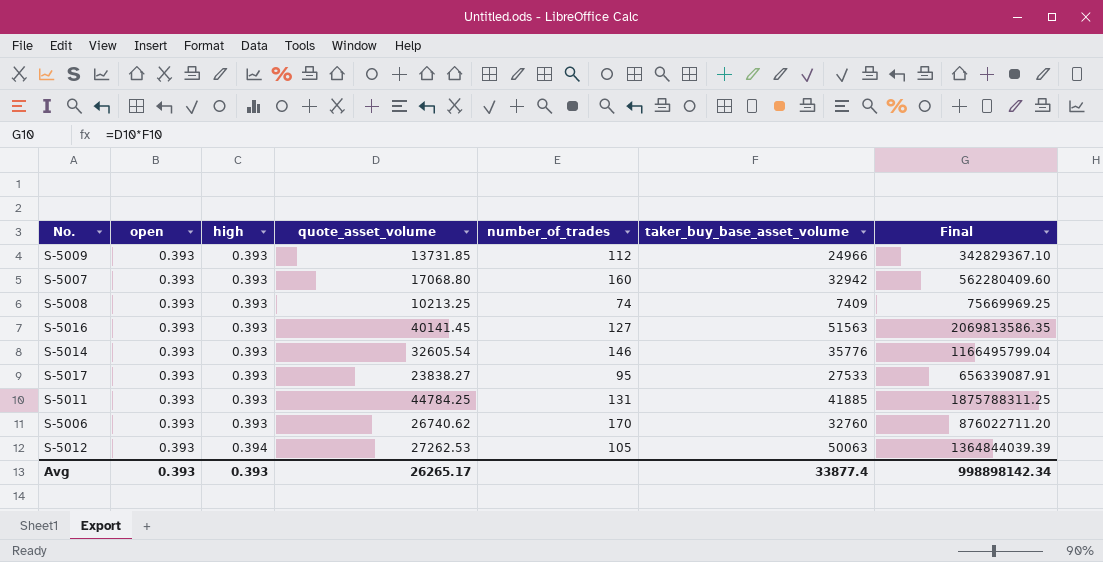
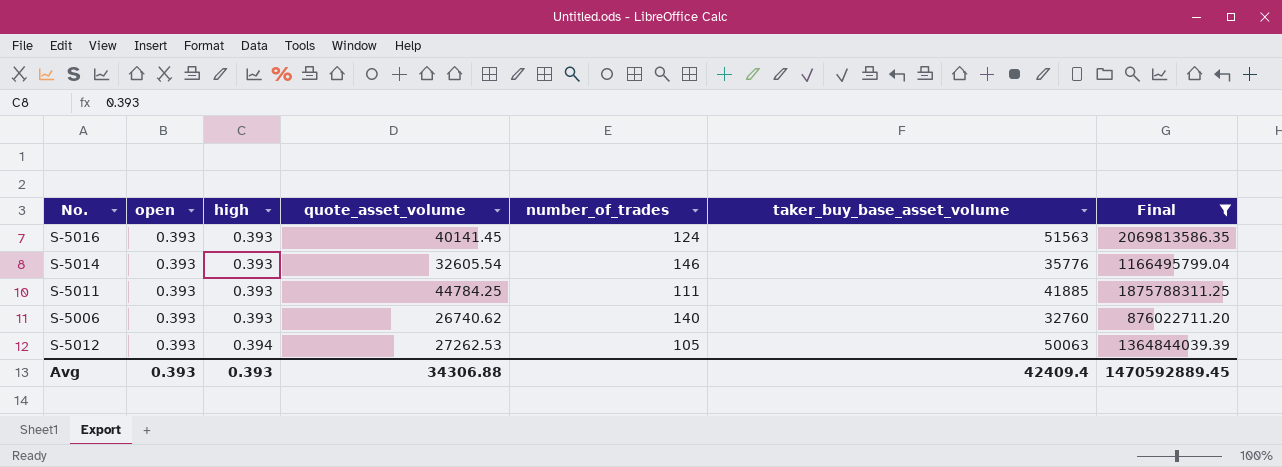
filter: none -> Final >= 876022711.20
S-5016 | number_of_trades: 127 -> 124
S-5011 | number_of_trades: 131 -> 111
S-5006 | number_of_trades: 170 -> 140
Avg | quote_asset_volume: 26265.17 -> 34306.88
Avg | taker_buy_base_asset_volume: 33877.4 -> 42409.4
Avg | Final: 998898142.34 -> 1470592889.45

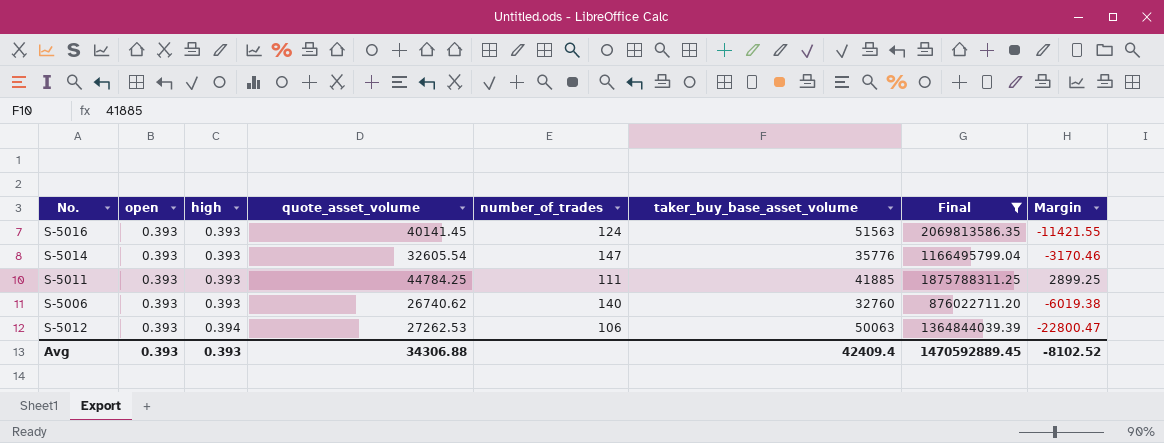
column Margin | formula: none -> [quote_asset_volume] - [taker_buy_base_asset_volume]
S-5014 | number_of_trades: 146 -> 147
S-5012 | number_of_trades: 105 -> 106

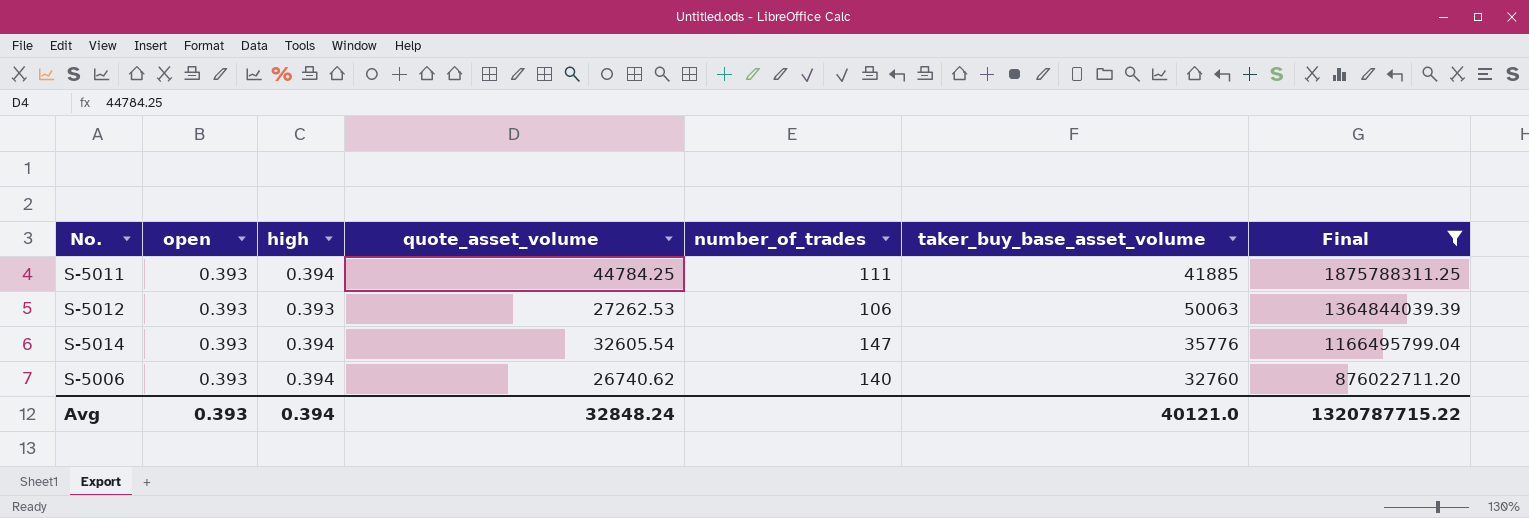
row order: high ascending -> Final descending
column Margin | formula: [quote_asset_volume] - [taker_buy_base_asset_volume] -> none
row S-5016: 0.393 | 0.393 | 40141.45 | 124 | 51563 | 2069813586.35 | -11421.55 -> none
S-5011 | high: 0.393 -> 0.394
S-5012 | high: 0.394 -> 0.393
S-5014 | high: 0.393 -> 0.394
S-5006 | high: 0.393 -> 0.394
Avg | high: 0.393 -> 0.394
Avg | quote_asset_volume: 34306.88 -> 32848.24
Avg | taker_buy_base_asset_volume: 42409.4 -> 40121.0
Avg | Final: 1470592889.45 -> 1320787715.22

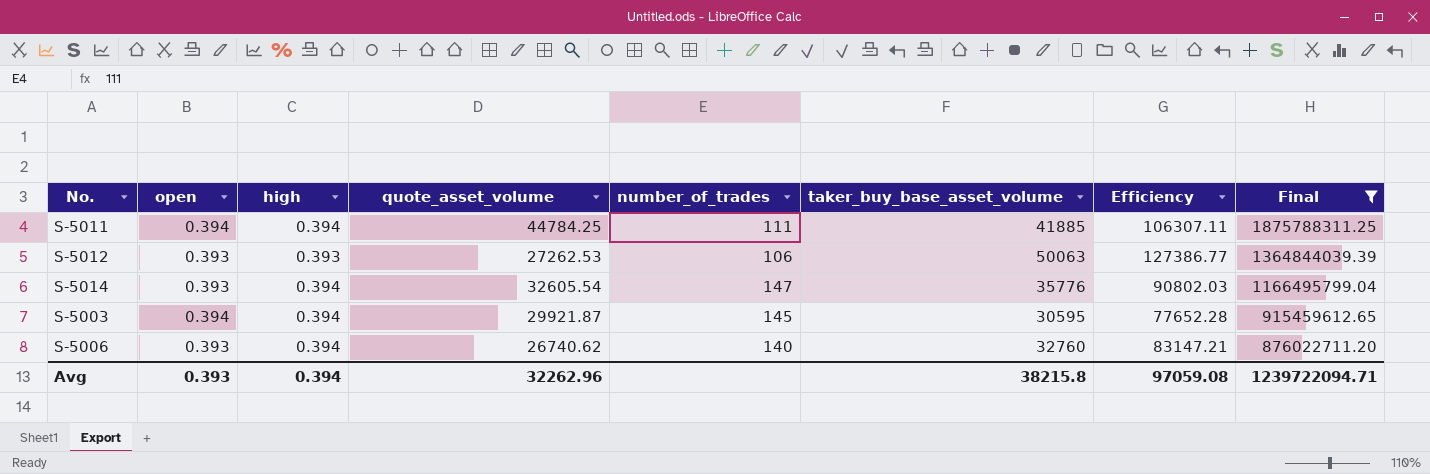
column Efficiency | formula: none -> [taker_buy_base_asset_volume] / [high]
S-5011 | open: 0.393 -> 0.394
row S-5003: none -> 0.394 | 0.394 | 29921.87 | 145 | 30595 | 77652.28 | 915459612.65
Avg | quote_asset_volume: 32848.24 -> 32262.96
Avg | taker_buy_base_asset_volume: 40121.0 -> 38215.8
Avg | Final: 1320787715.22 -> 1239722094.71

